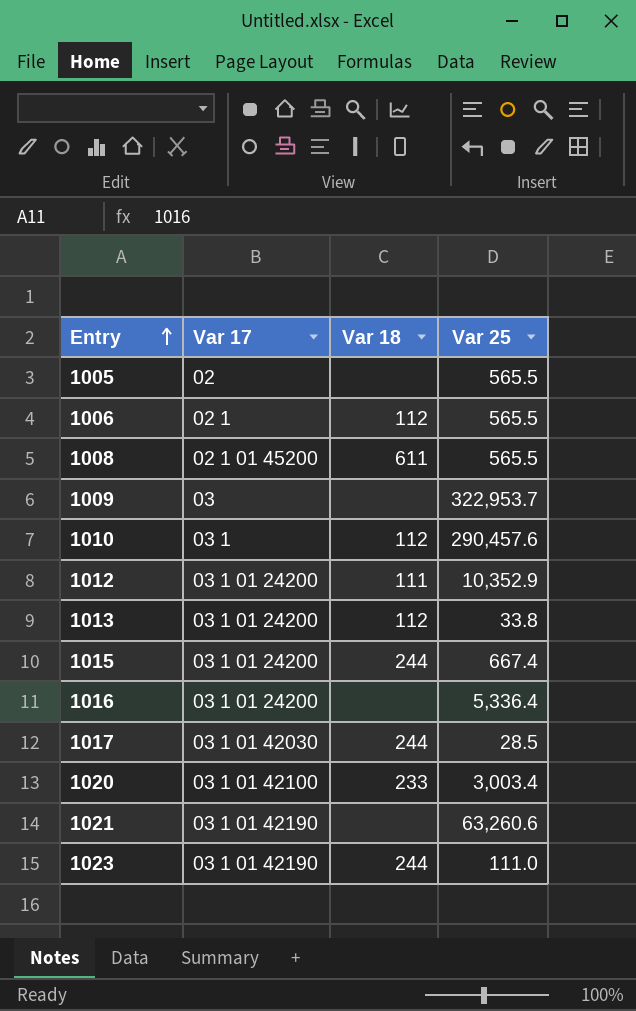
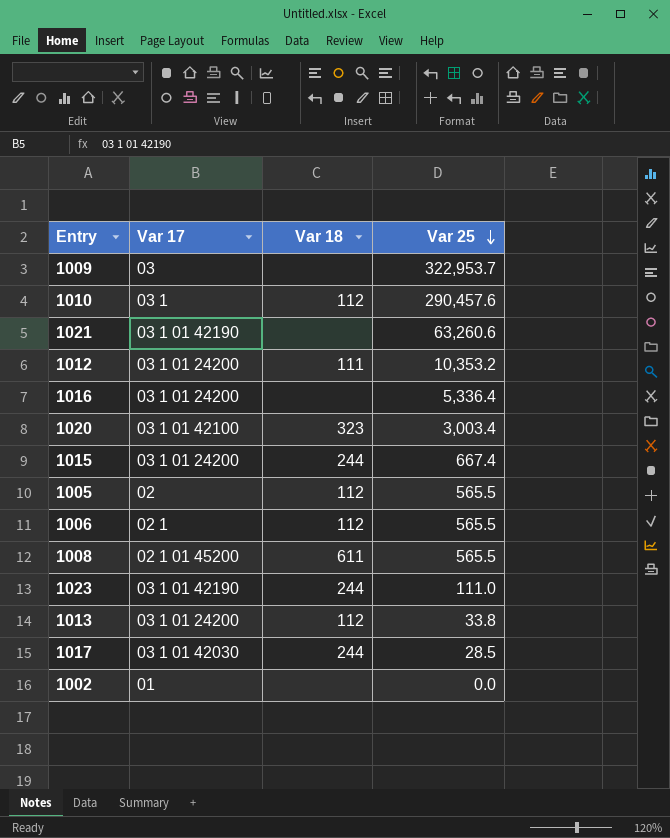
row order: Entry ascending -> Var 25 descending
1012 | Var 25: 10,352.9 -> 10,353.2
1020 | Var 18: 233 -> 323
1005 | Var 18: none -> 112
row 1002: none -> 01 | none | 0.0

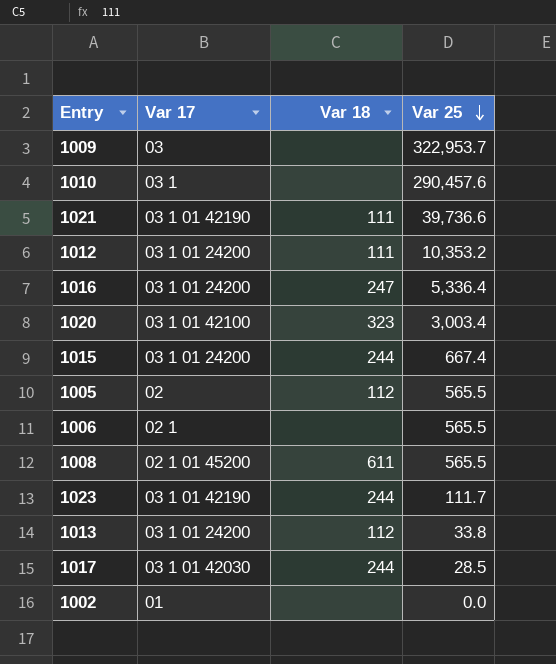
1010 | Var 18: 112 -> none
1021 | Var 18: none -> 111
1021 | Var 25: 63,260.6 -> 39,736.6
1016 | Var 18: none -> 247
1006 | Var 18: 112 -> none
1023 | Var 25: 111.0 -> 111.7

